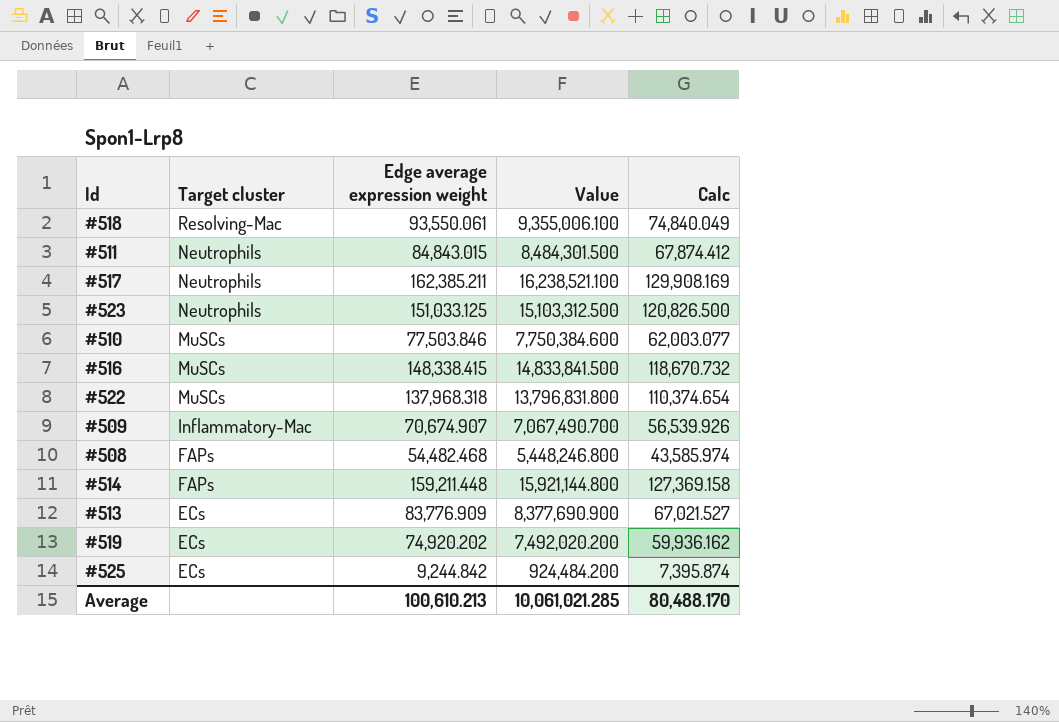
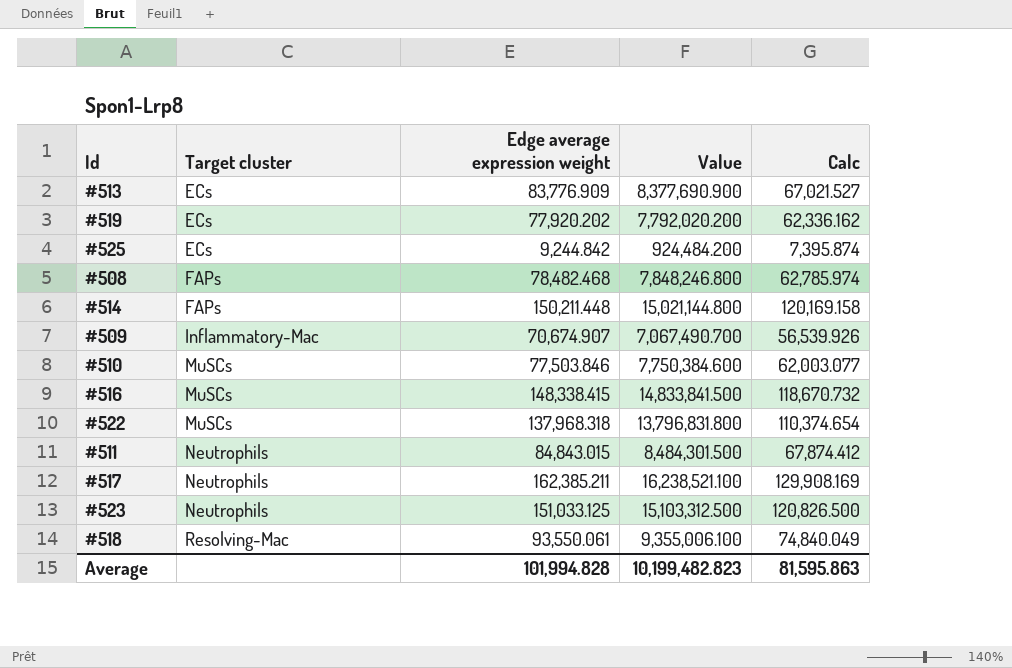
row order: Target cluster descending -> Target cluster ascending
#519 | Edge average expression weight: 74,920.202 -> 77,920.202
#519 | Value: 7,492,020.200 -> 7,792,020.200
#519 | Calc: 59,936.162 -> 62,336.162
#508 | Edge average expression weight: 54,482.468 -> 78,482.468
#508 | Value: 5,448,246.800 -> 7,848,246.800
#508 | Calc: 43,585.974 -> 62,785.974
#514 | Edge average expression weight: 159,211.448 -> 150,211.448
#514 | Value: 15,921,144.800 -> 15,021,144.800
#514 | Calc: 127,369.158 -> 120,169.158
Average | Edge average expression weight: 100,610.213 -> 101,994.828
Average | Value: 10,061,021.285 -> 10,199,482.823
Average | Calc: 80,488.170 -> 81,595.863

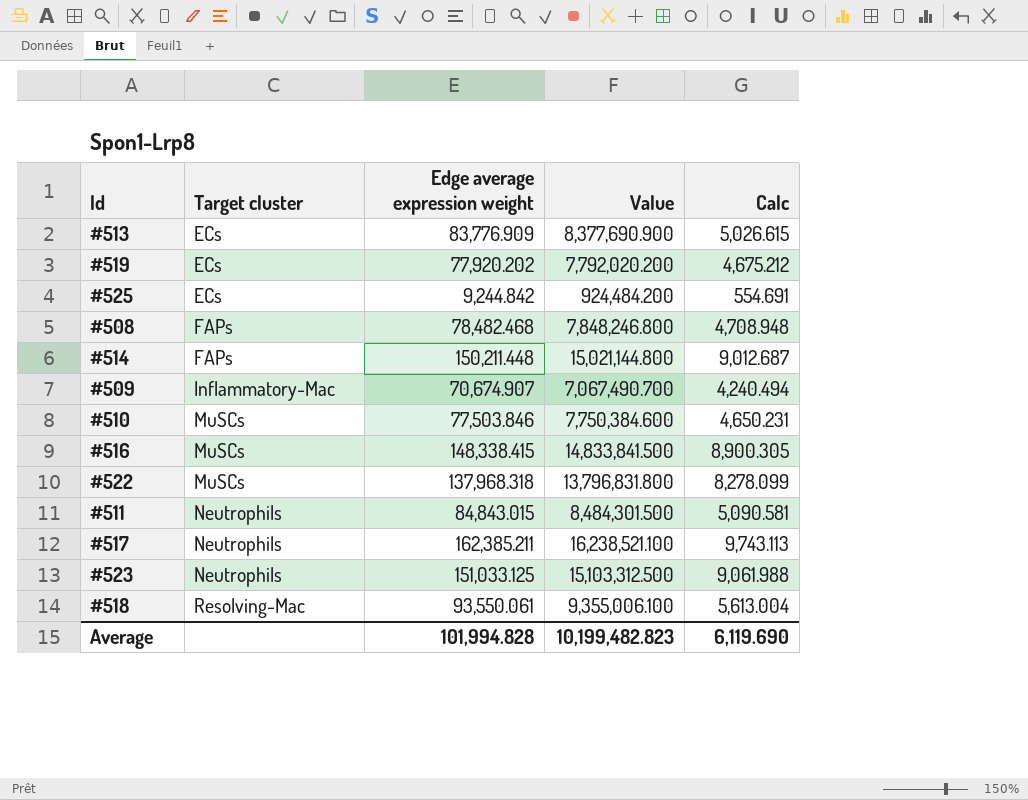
column Calc | formula: [Edge average expression weight] * 0.8 -> [Edge average expression weight] * 0.06
Average | Calc: 81,595.863 -> 6,119.690

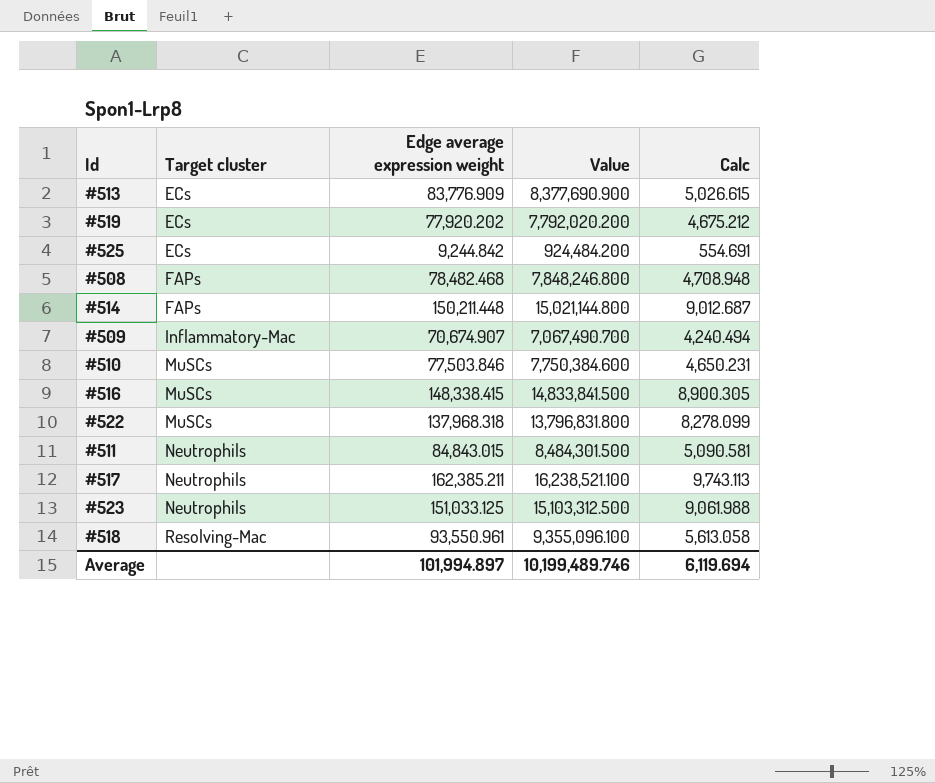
#518 | Edge average expression weight: 93,550.061 -> 93,550.961
#518 | Value: 9,355,006.100 -> 9,355,096.100
#518 | Calc: 5,613.004 -> 5,613.058
Average | Edge average expression weight: 101,994.828 -> 101,994.897
Average | Value: 10,199,482.823 -> 10,199,489.746
Average | Calc: 6,119.690 -> 6,119.694

